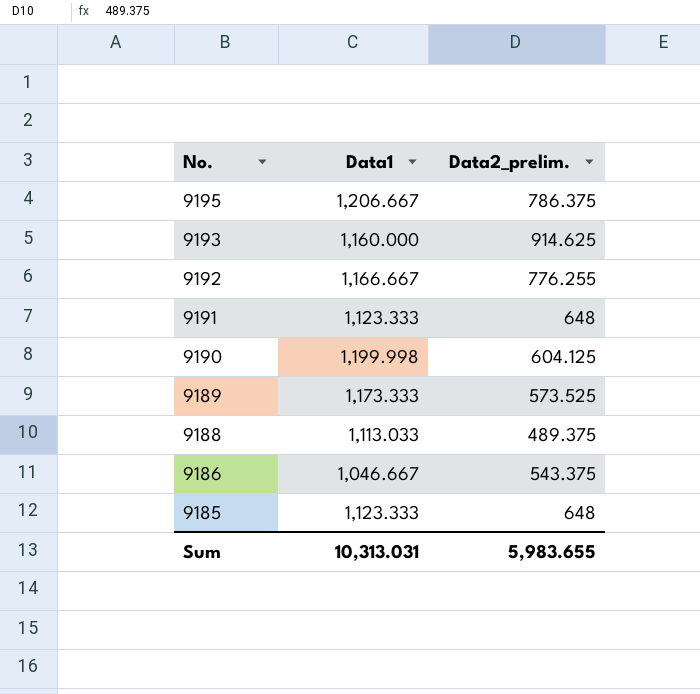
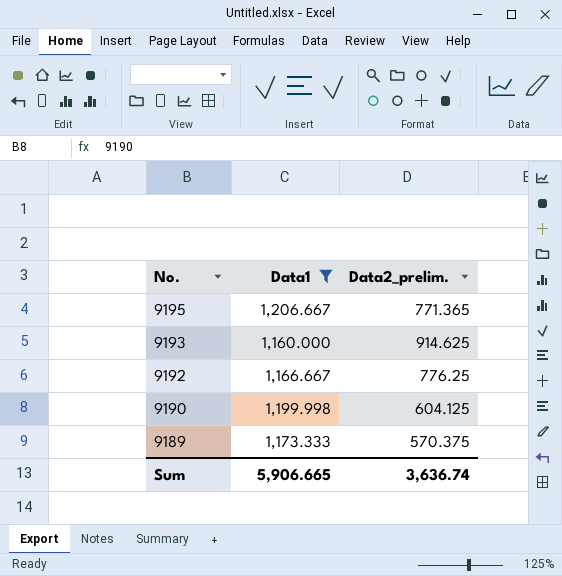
filter: none -> Data1 >= 1,160.000
9195 | Data2_prelim.: 786.375 -> 771.365
9192 | Data2_prelim.: 776.255 -> 776.25
9189 | Data2_prelim.: 573.525 -> 570.375
Sum | Data1: 10,313.031 -> 5,906.665
Sum | Data2_prelim.: 5,983.655 -> 3,636.74

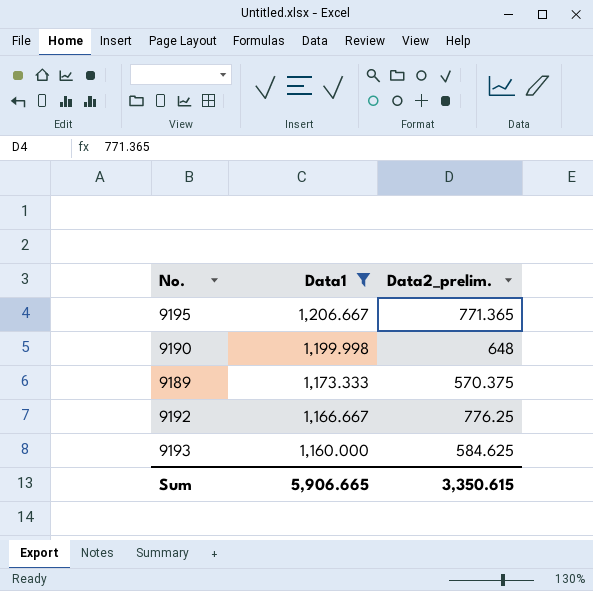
row order: No. descending -> Data1 descending
9190 | Data2_prelim.: 604.125 -> 648
9193 | Data2_prelim.: 914.625 -> 584.625
Sum | Data2_prelim.: 3,636.74 -> 3,350.615

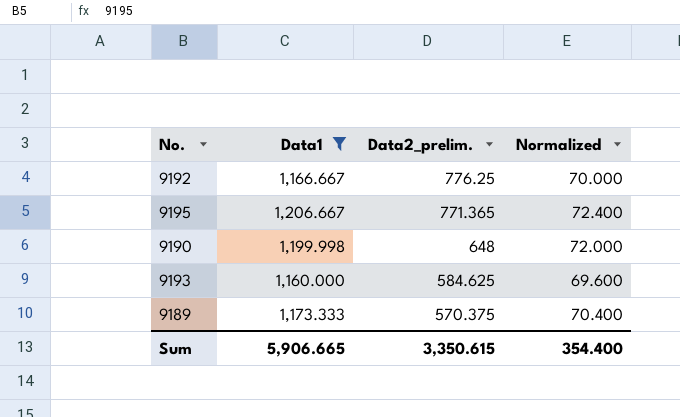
row order: Data1 descending -> Data2_prelim. descending
column Normalized | formula: none -> [Data1] * 0.06

